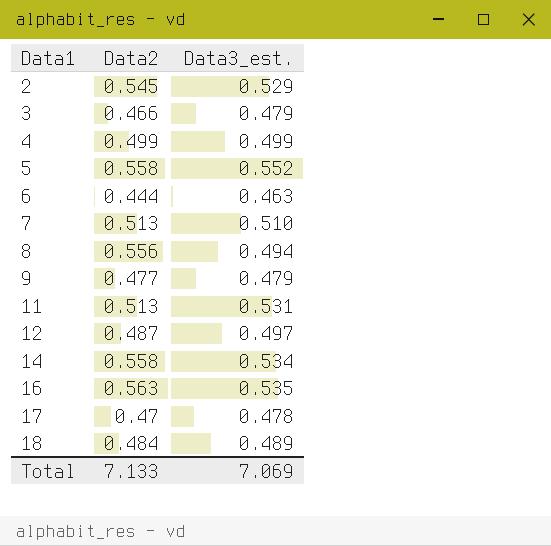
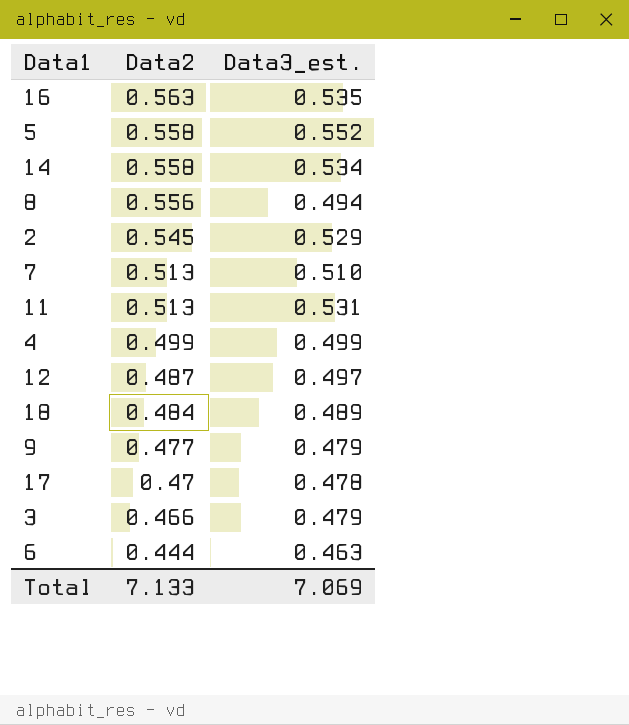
row order: Data1 ascending -> Data2 descending

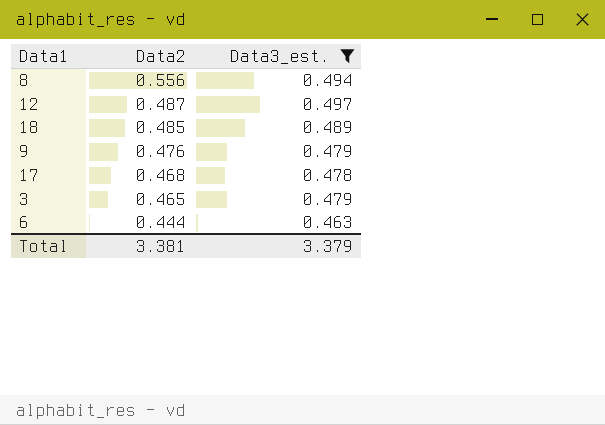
filter: none -> Data3_est. <= 0.497
18 | Data2: 0.484 -> 0.485
9 | Data2: 0.477 -> 0.476
17 | Data2: 0.47 -> 0.468
3 | Data2: 0.466 -> 0.465
Total | Data2: 7.133 -> 3.381
Total | Data3_est.: 7.069 -> 3.379

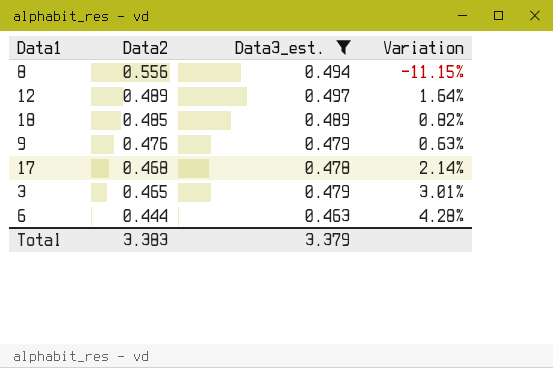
column Variation | formula: none -> ([Data3_est.] - [Data2]) / [Data2]
12 | Data2: 0.487 -> 0.489
Total | Data2: 3.381 -> 3.383

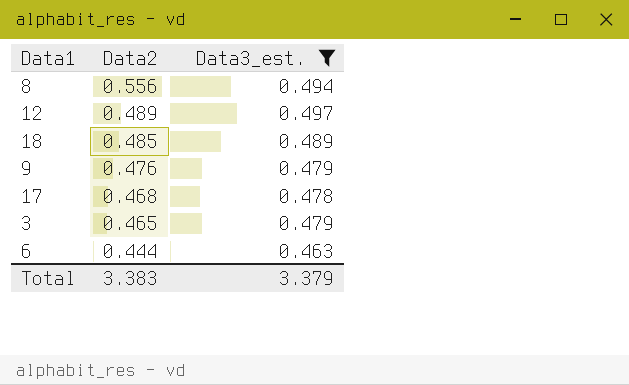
column Variation | formula: ([Data3_est.] - [Data2]) / [Data2] -> none

